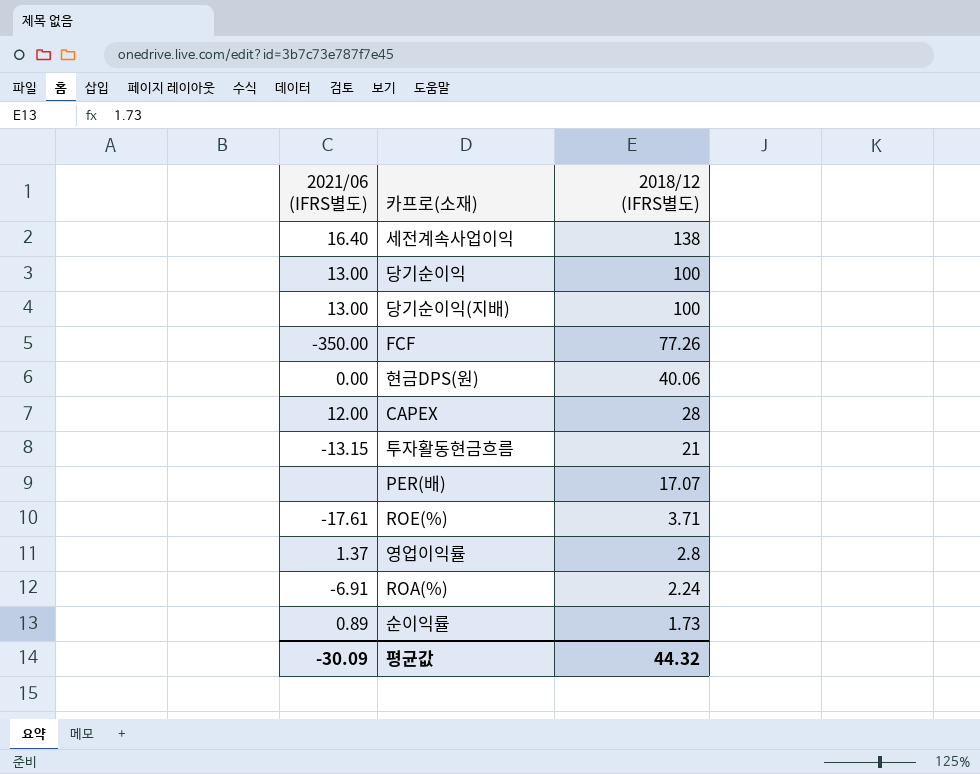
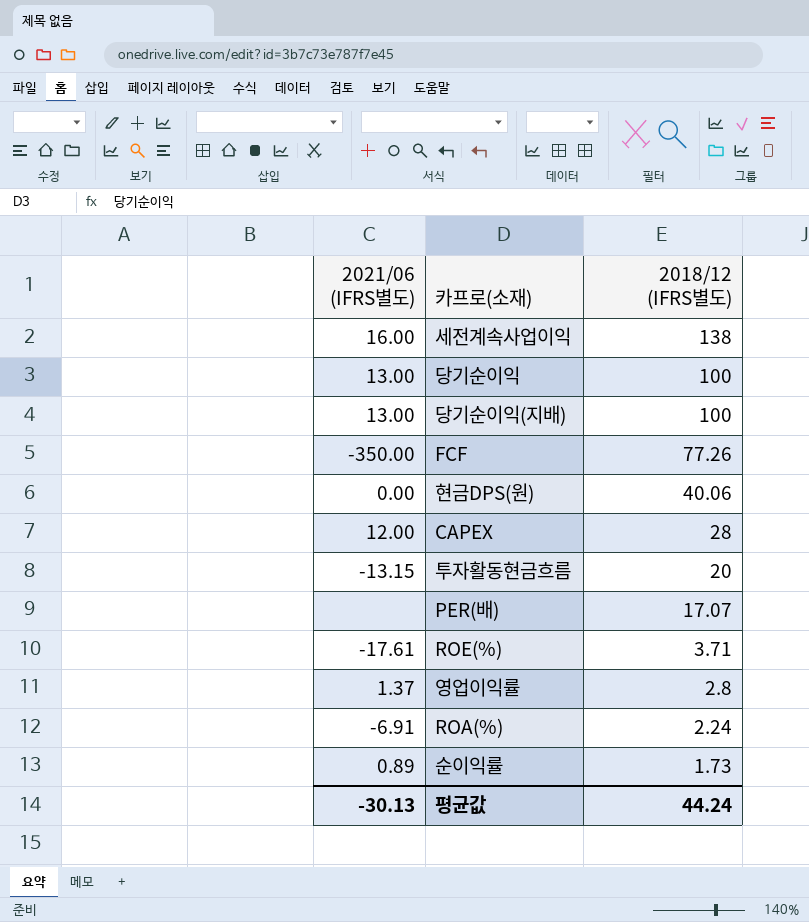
세전계속사업이익 | 2021/06 (IFRS별도): 16.40 -> 16.00
투자활동현금흐름 | 2018/12 (IFRS별도): 21 -> 20
평균값 | 2021/06 (IFRS별도): -30.09 -> -30.13
평균값 | 2018/12 (IFRS별도): 44.32 -> 44.24

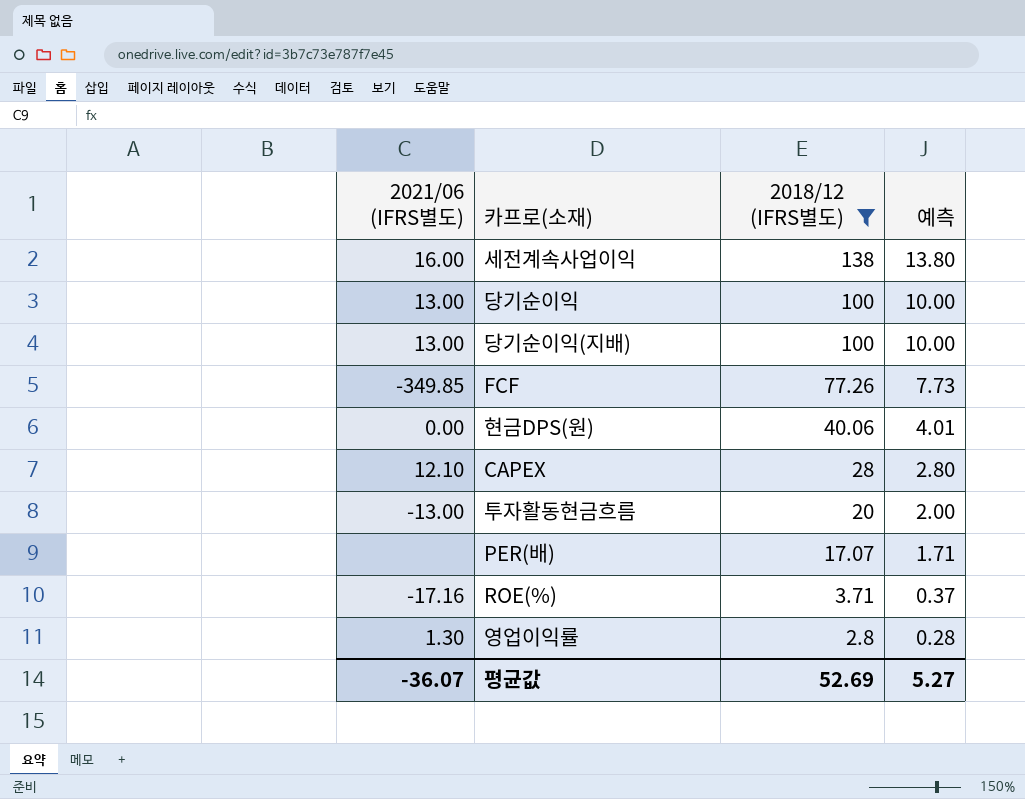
filter: none -> 2018/12 (IFRS별도) >= 2.8
column 예측 | formula: none -> [2018/12 (IFRS별도)] * 0.1
FCF | 2021/06 (IFRS별도): -350.00 -> -349.85
CAPEX | 2021/06 (IFRS별도): 12.00 -> 12.10
투자활동현금흐름 | 2021/06 (IFRS별도): -13.15 -> -13.00
ROE(%) | 2021/06 (IFRS별도): -17.61 -> -17.16
영업이익률 | 2021/06 (IFRS별도): 1.37 -> 1.30
평균값 | 2021/06 (IFRS별도): -30.13 -> -36.07
평균값 | 2018/12 (IFRS별도): 44.24 -> 52.69

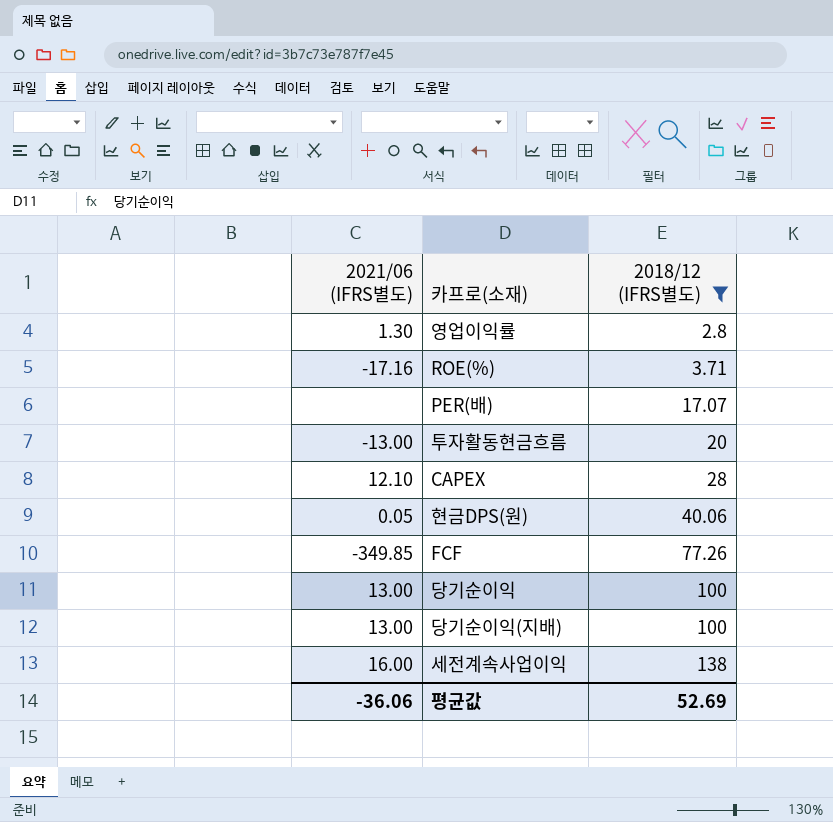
row order: 2018/12 (IFRS별도) descending -> 2018/12 (IFRS별도) ascending
column 예측 | formula: [2018/12 (IFRS별도)] * 0.1 -> none
현금DPS(원) | 2021/06 (IFRS별도): 0.00 -> 0.05
평균값 | 2021/06 (IFRS별도): -36.07 -> -36.06

